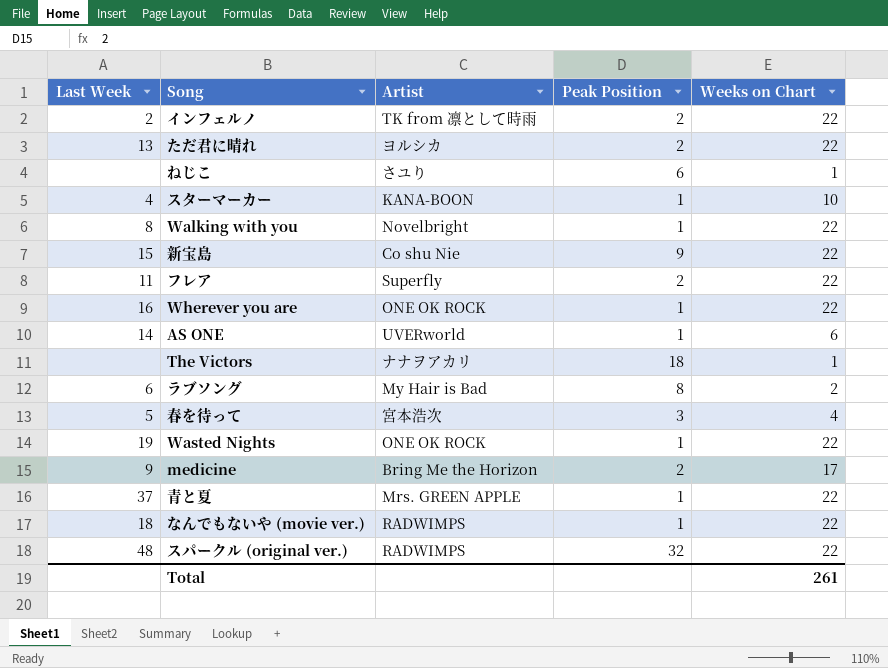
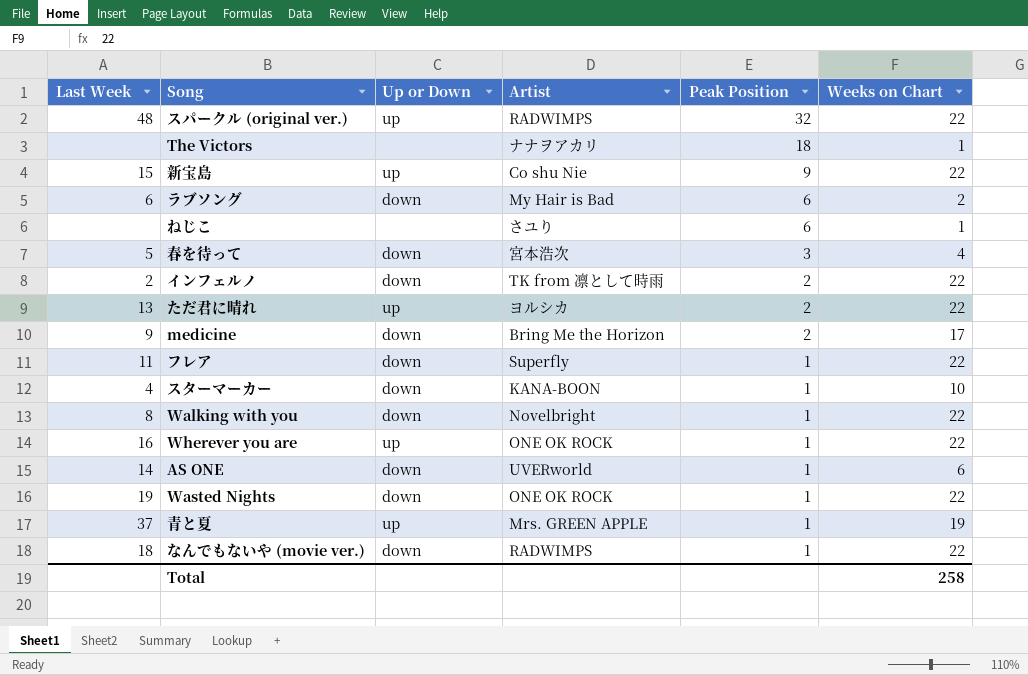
row order: none -> Peak Position descending
column Up or Down | position: none -> 3
ラブソング | Peak Position: 8 -> 6
フレア | Peak Position: 2 -> 1
青と夏 | Weeks on Chart: 22 -> 19
Total | Weeks on Chart: 261 -> 258

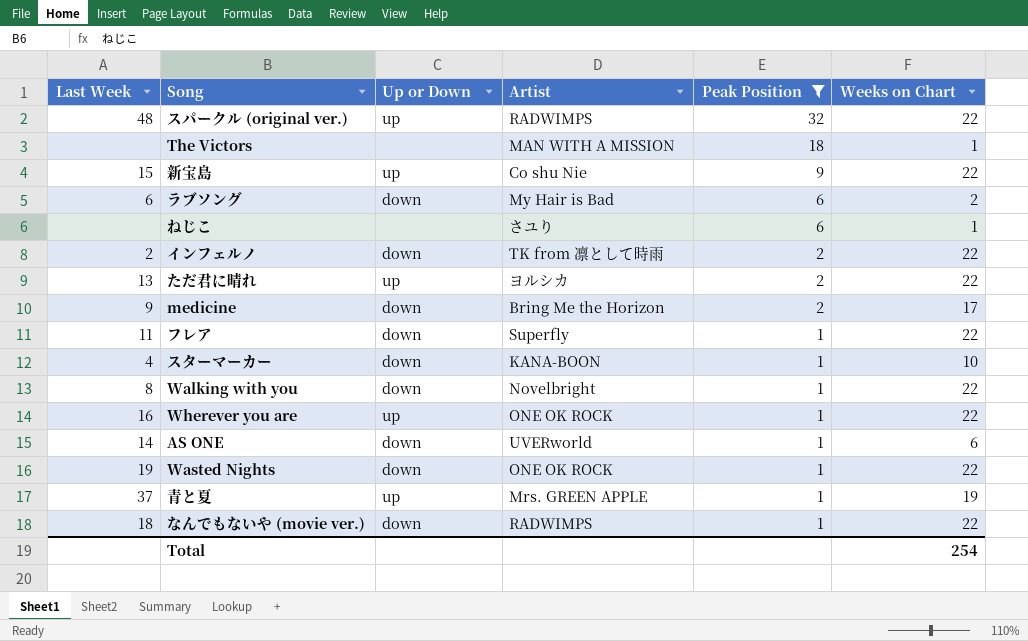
filter: none -> Peak Position != 3
The Victors | Artist: ナナヲアカリ -> MAN WITH A MISSION
Total | Weeks on Chart: 258 -> 254

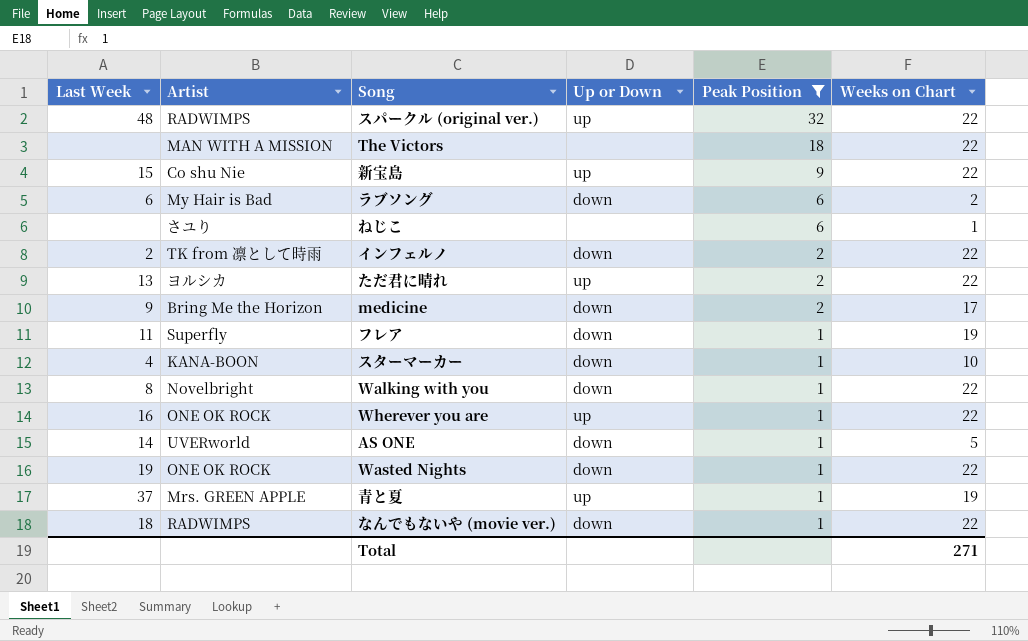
column Artist | position: 4 -> 2
The Victors | Weeks on Chart: 1 -> 22
フレア | Weeks on Chart: 22 -> 19
AS ONE | Weeks on Chart: 6 -> 5
Total | Weeks on Chart: 254 -> 271

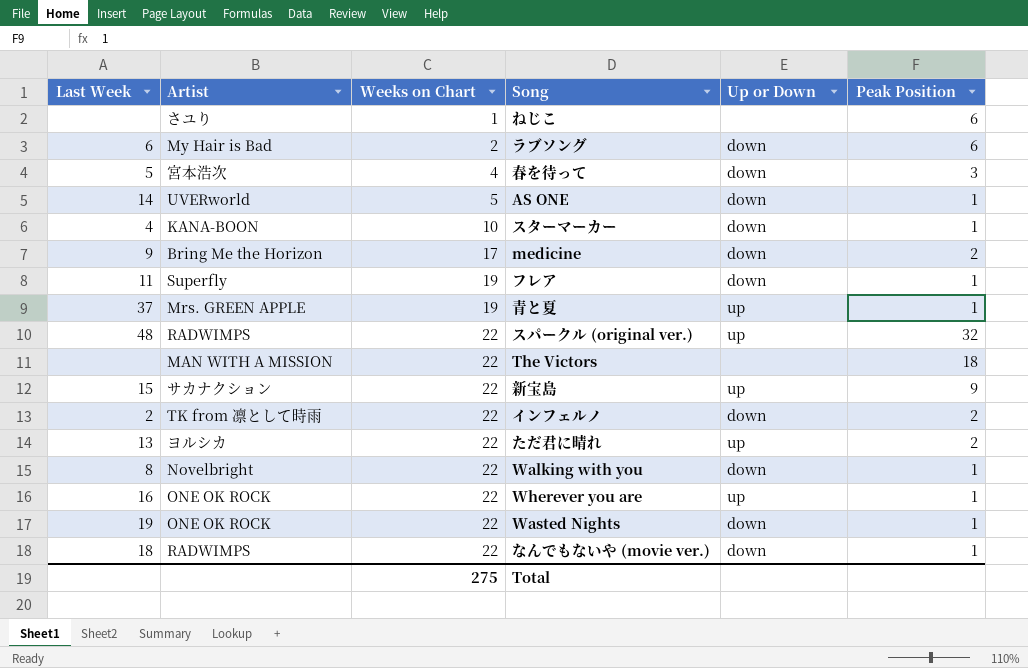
filter: Peak Position != 3 -> none
row order: Peak Position descending -> Weeks on Chart ascending
column Weeks on Chart | position: 6 -> 3
新宝島 | Artist: Co shu Nie -> サカナクション
Total | Weeks on Chart: 271 -> 275

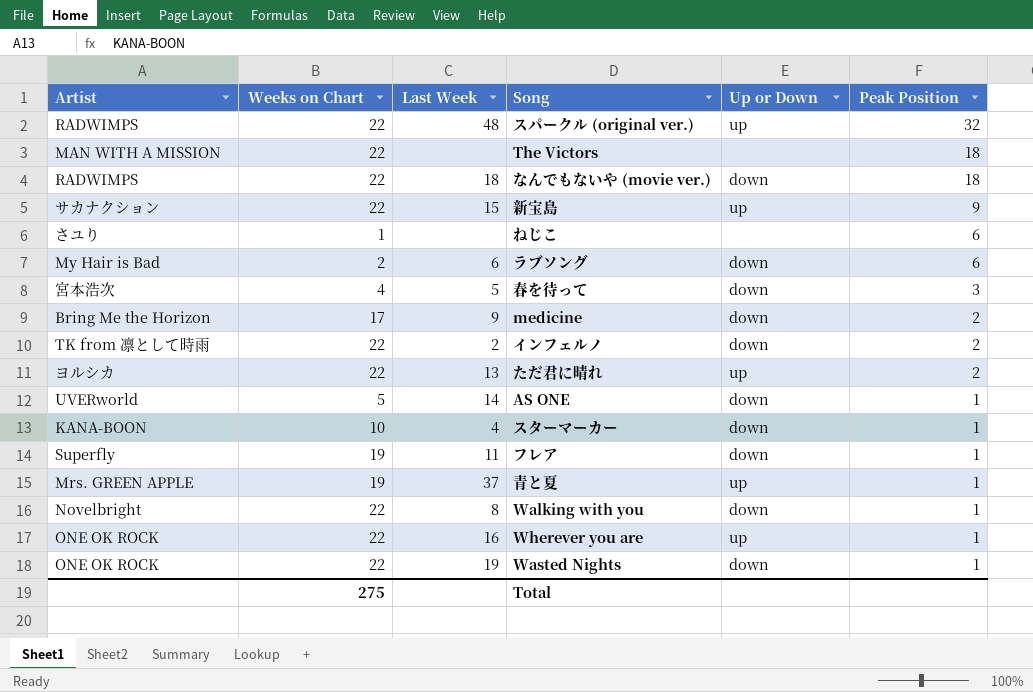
row order: Weeks on Chart ascending -> Peak Position descending
column Last Week | position: 1 -> 3
なんでもないや (movie ver.) | Peak Position: 1 -> 18

